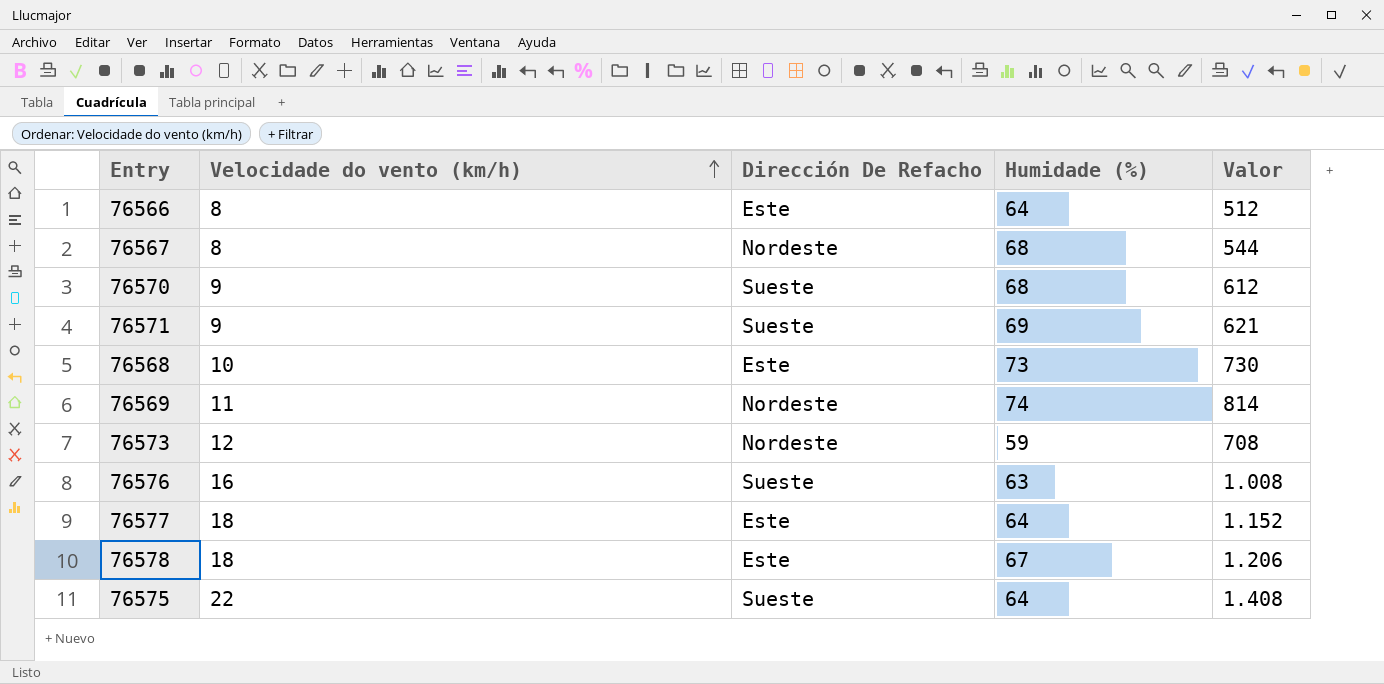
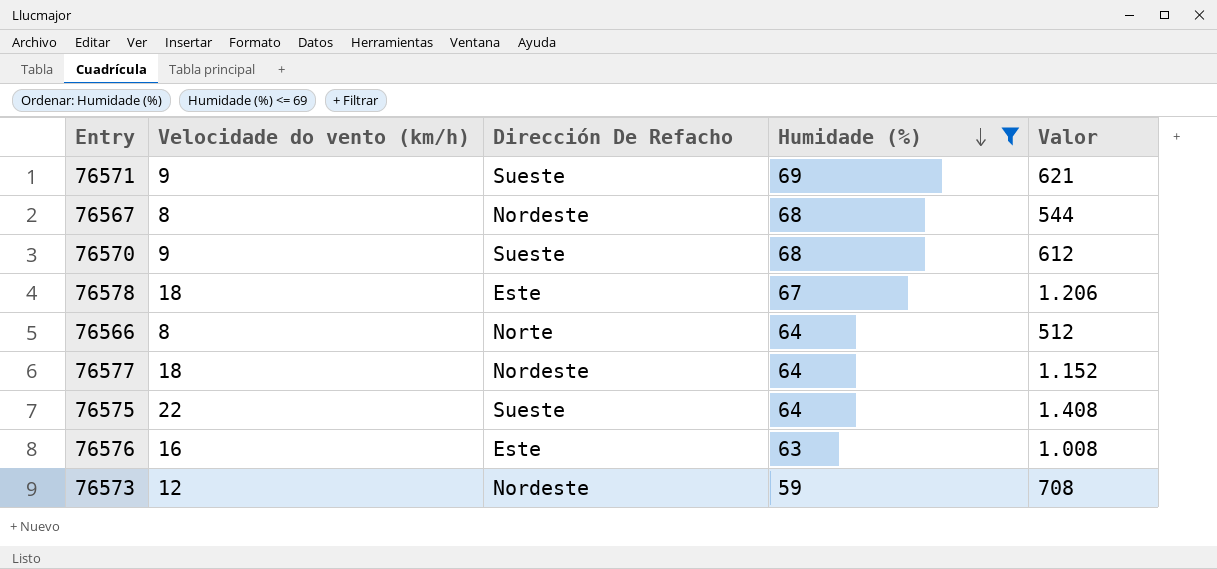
filter: none -> Humidade (%) <= 69
row order: Velocidade do vento (km/h) ascending -> Humidade (%) descending
76566 | Dirección De Refacho: Este -> Norte
76577 | Dirección De Refacho: Este -> Nordeste
76576 | Dirección De Refacho: Sueste -> Este

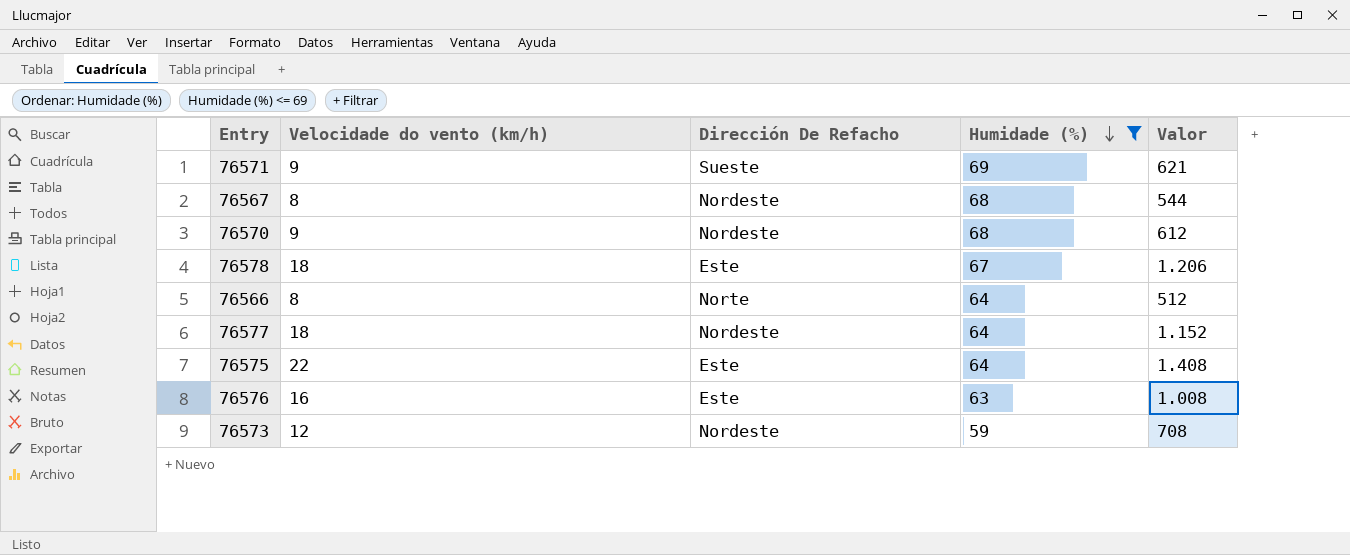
76570 | Dirección De Refacho: Sueste -> Nordeste
76575 | Dirección De Refacho: Sueste -> Este

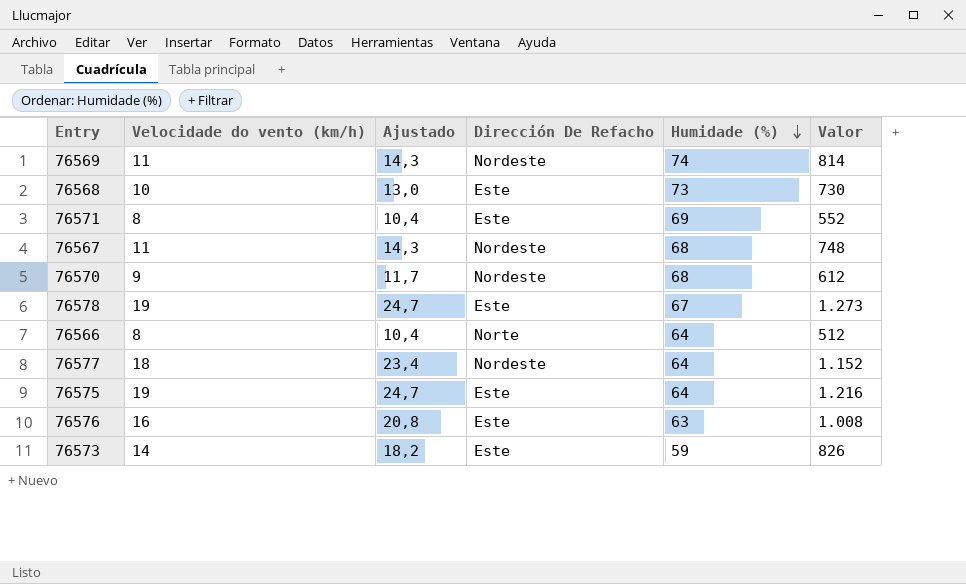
filter: Humidade (%) <= 69 -> none
column Ajustado | formula: none -> [Velocidade do vento (km/h)] * 1,3
76571 | Velocidade do vento (km/h): 9 -> 8
76571 | Dirección De Refacho: Sueste -> Este
76571 | Valor: 621 -> 552
76567 | Velocidade do vento (km/h): 8 -> 11
76567 | Valor: 544 -> 748
76578 | Velocidade do vento (km/h): 18 -> 19
76578 | Valor: 1.206 -> 1.273
76575 | Velocidade do vento (km/h): 22 -> 19
76575 | Valor: 1.408 -> 1.216
76573 | Velocidade do vento (km/h): 12 -> 14
76573 | Dirección De Refacho: Nordeste -> Este
76573 | Valor: 708 -> 826

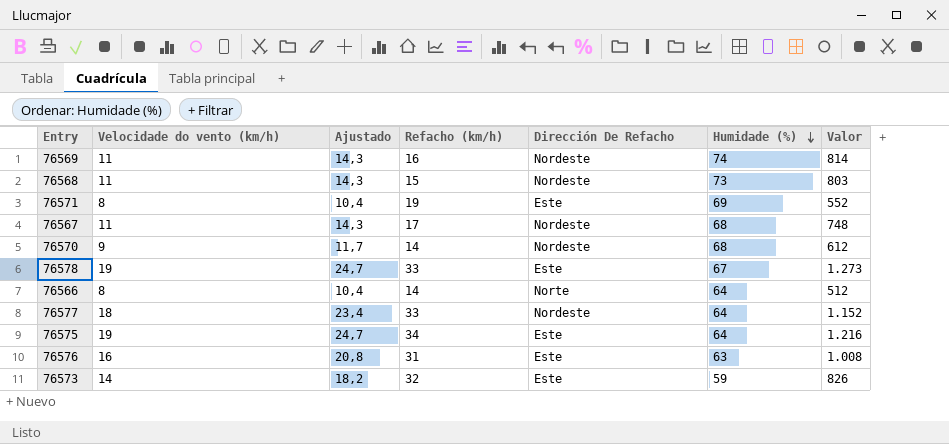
column Refacho (km/h) | position: none -> 4
76568 | Velocidade do vento (km/h): 10 -> 11
76568 | Ajustado: 13,0 -> 14,3
76568 | Dirección De Refacho: Este -> Nordeste
76568 | Valor: 730 -> 803

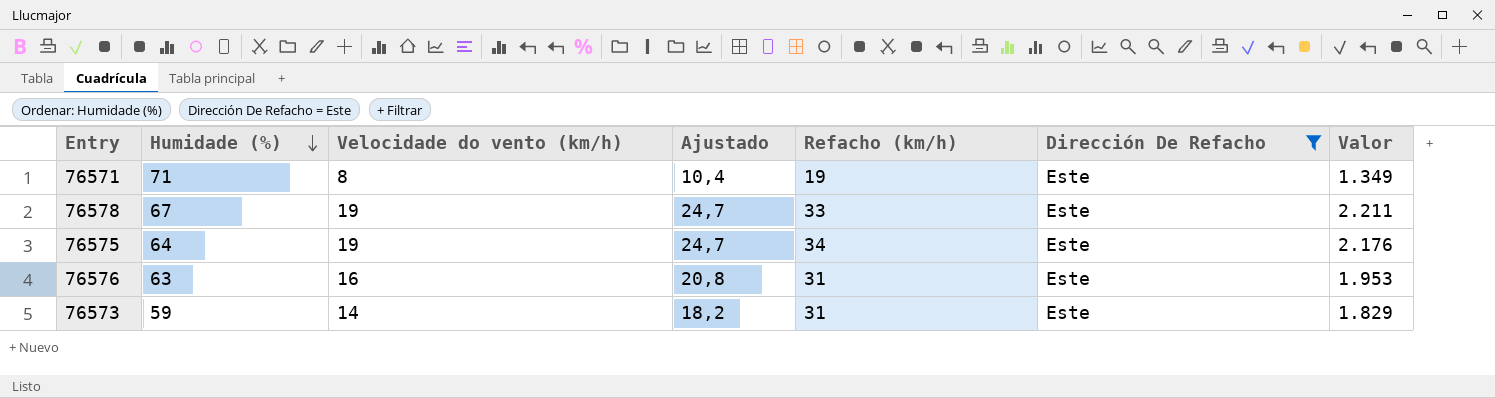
filter: none -> Dirección De Refacho = Este
column Humidade (%) | position: 6 -> 2
column Valor | formula: [Velocidade do vento (km/h)] * [Humidade (%)] -> [Humidade (%)] * [Refacho (km/h)]
76571 | Humidade (%): 69 -> 71
76573 | Refacho (km/h): 32 -> 31

